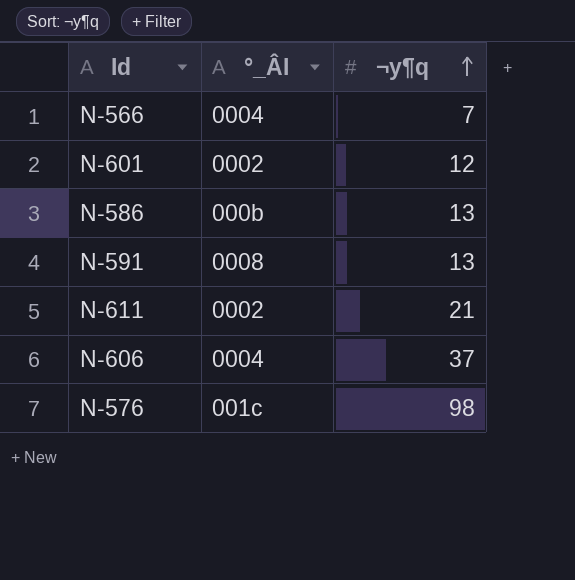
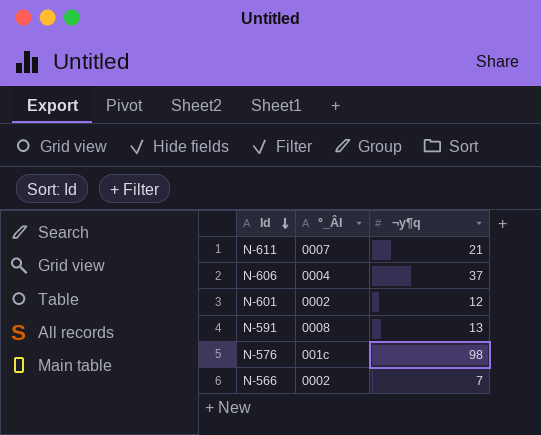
row order: ¬y¶q ascending -> Id descending
row N-586: 000b | 13 -> none
N-611 | °_ÂI: 0002 -> 0007
N-566 | °_ÂI: 0004 -> 0002

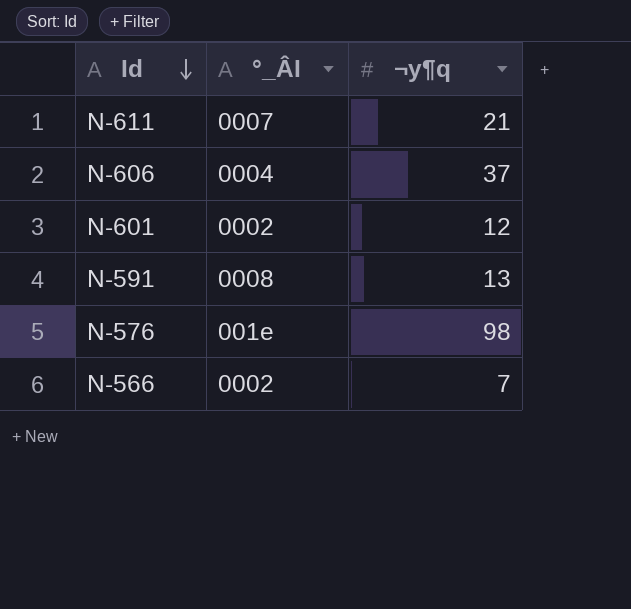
N-576 | °_ÂI: 001c -> 001e

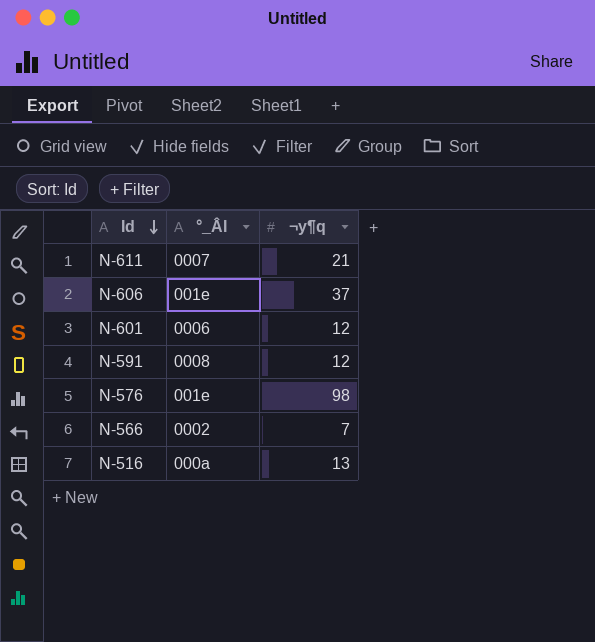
N-606 | °_ÂI: 0004 -> 001e
N-601 | °_ÂI: 0002 -> 0006
N-591 | ¬y¶q: 13 -> 12
row N-516: none -> 000a | 13

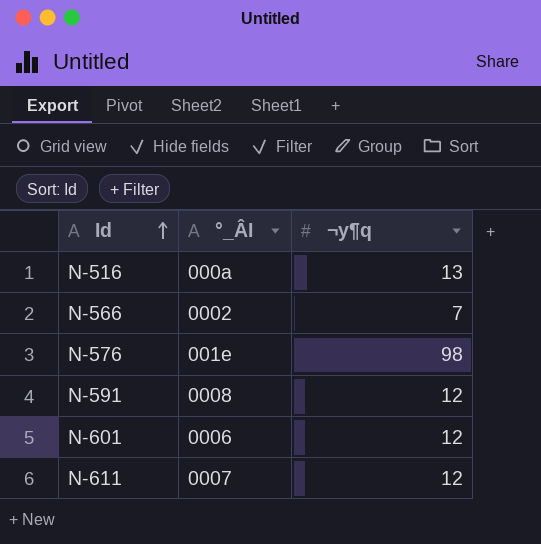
row order: Id descending -> Id ascending
row N-606: 001e | 37 -> none
N-611 | ¬y¶q: 21 -> 12

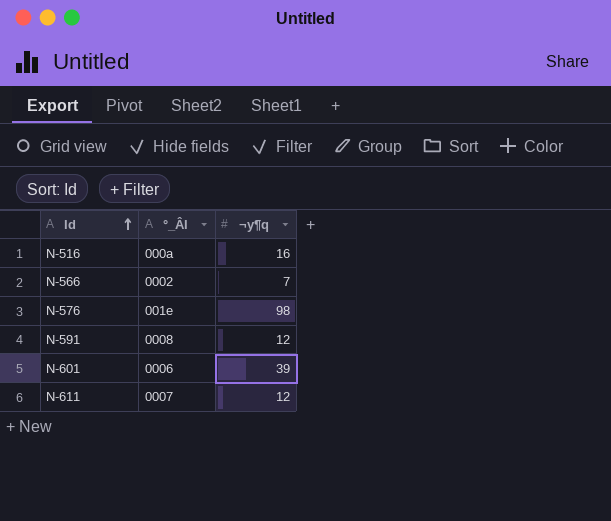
N-516 | ¬y¶q: 13 -> 16
N-601 | ¬y¶q: 12 -> 39

